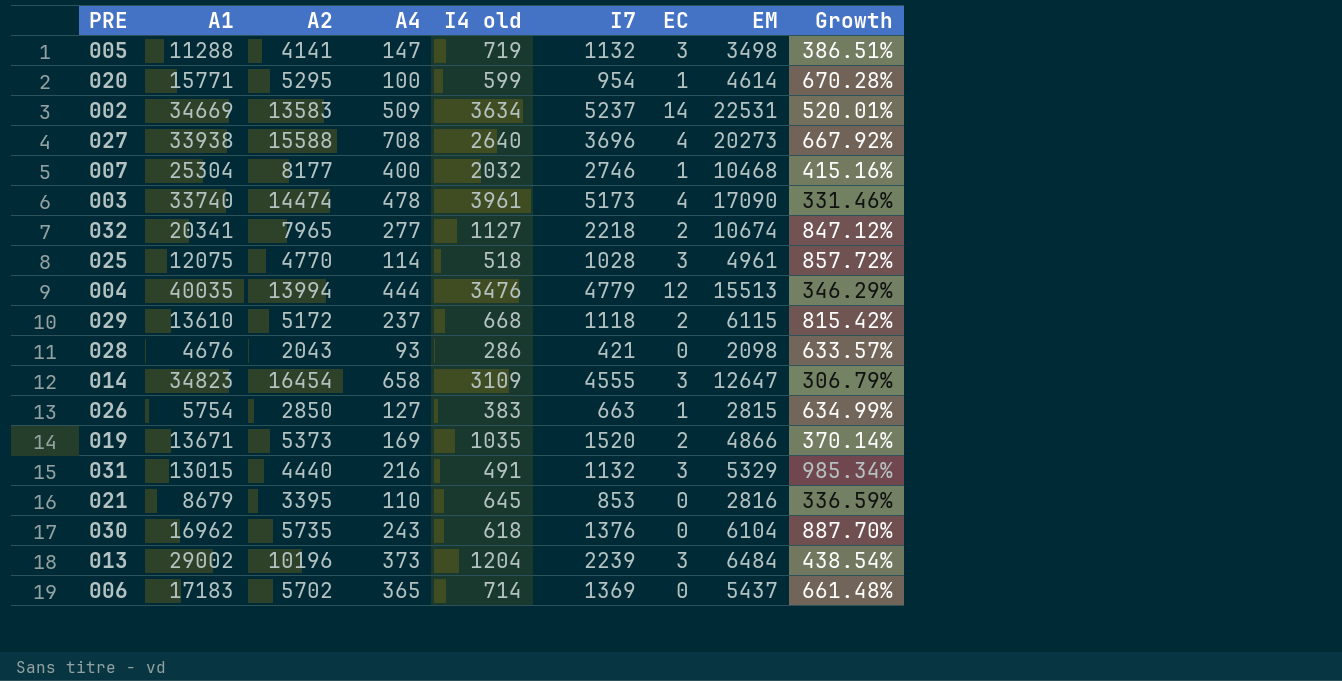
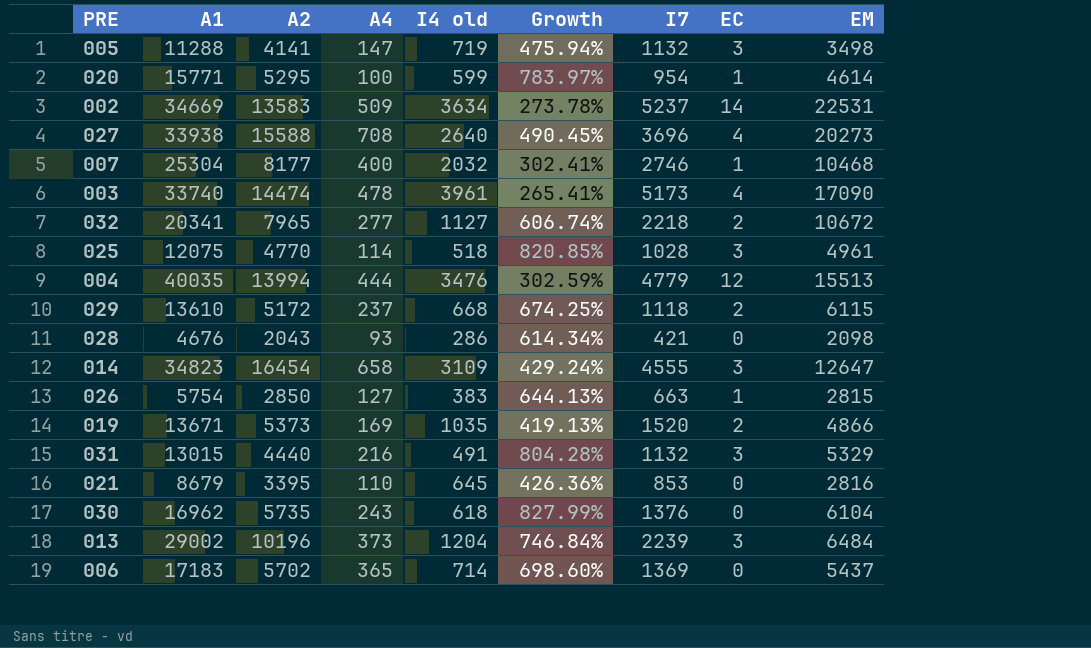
column Growth | formula: ([EM] - [I4 old]) / [I4 old] -> ([A2] - [I4 old]) / [I4 old]
column Growth | position: 9 -> 6
032 | EM: 10674 -> 10672

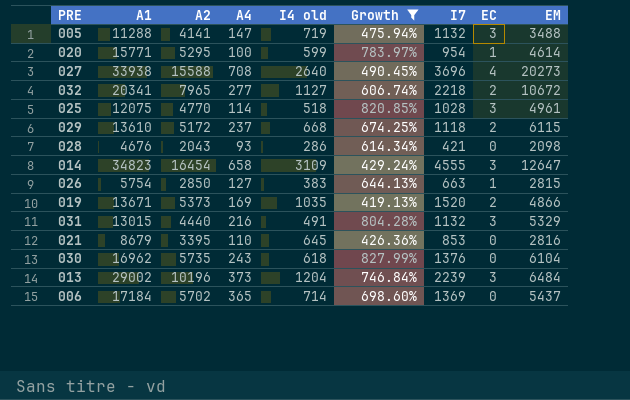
filter: none -> Growth >= 419.13%
005 | EM: 3498 -> 3488
006 | A1: 17183 -> 17184

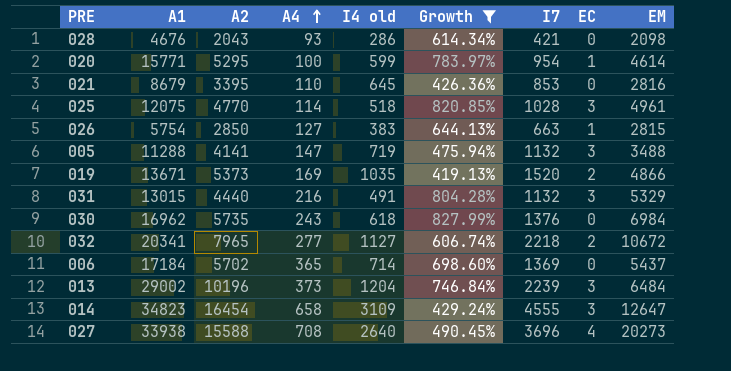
row order: none -> A4 ascending
row 029: 13610 | 5172 | 237 | 668 | 674.25% | 1118 | 2 | 6115 -> none
030 | EM: 6104 -> 6984

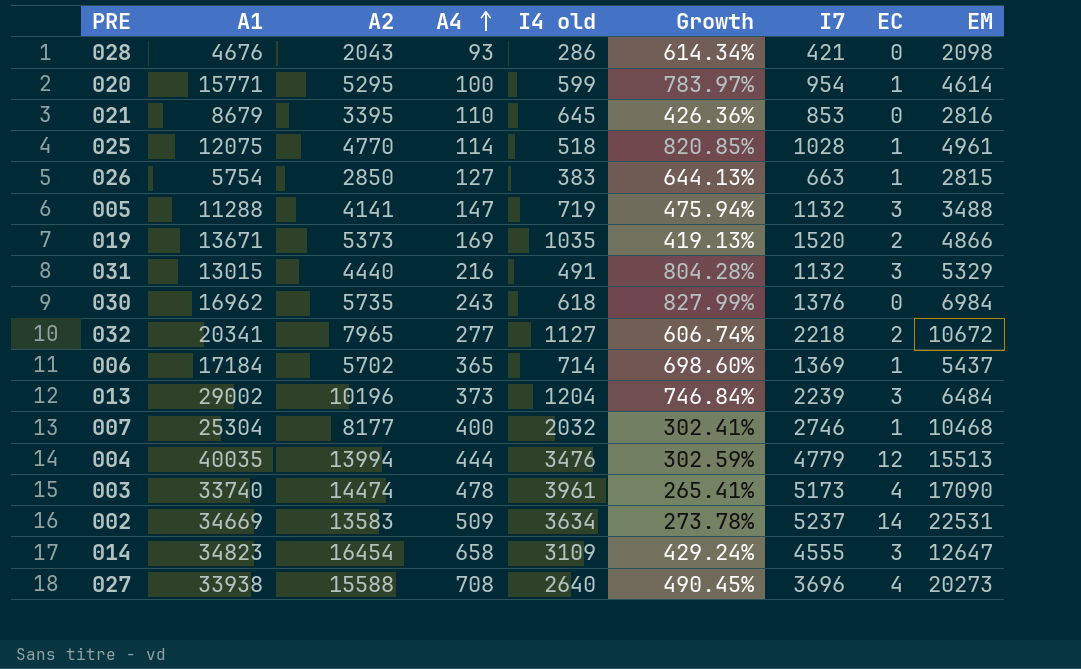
filter: Growth >= 419.13% -> none
025 | EC: 3 -> 1
006 | EC: 0 -> 1

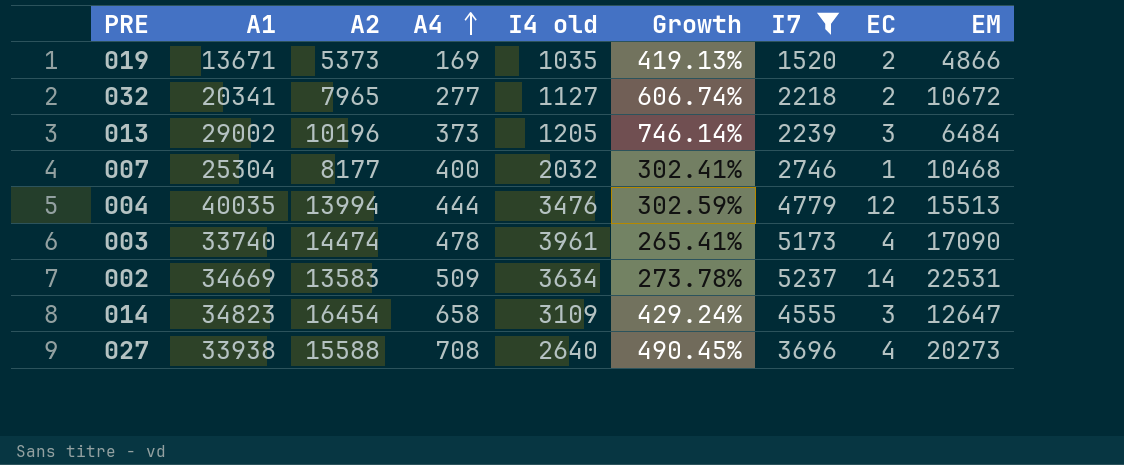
filter: none -> I7 >= 1520
013 | I4 old: 1204 -> 1205
013 | Growth: 746.84% -> 746.14%

